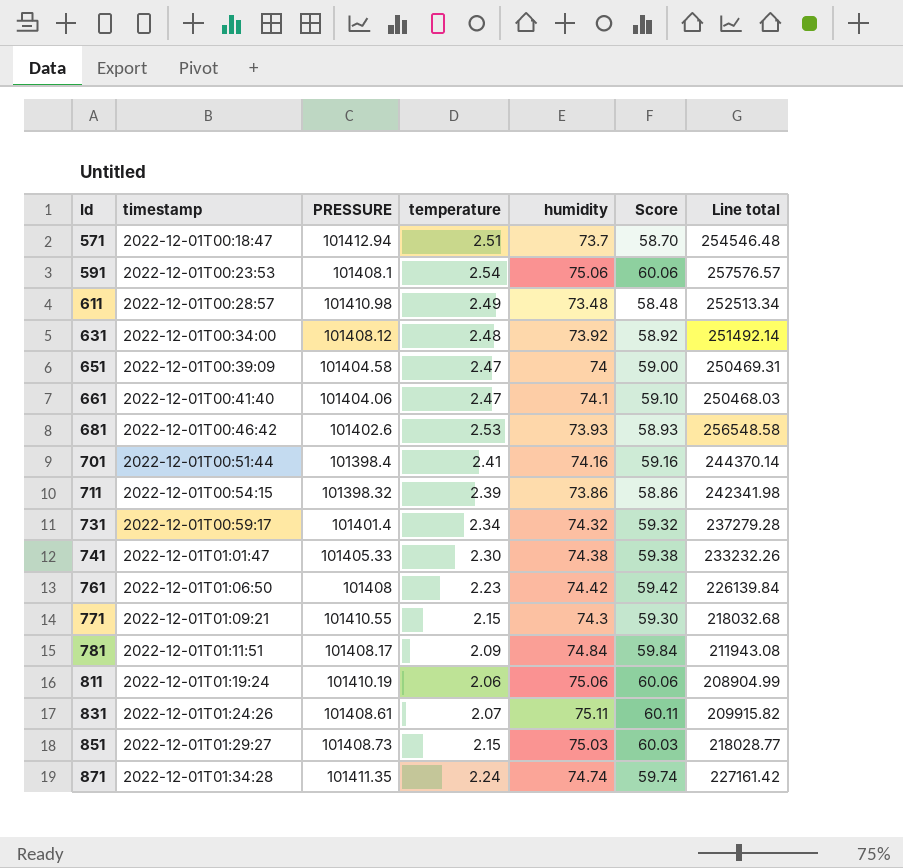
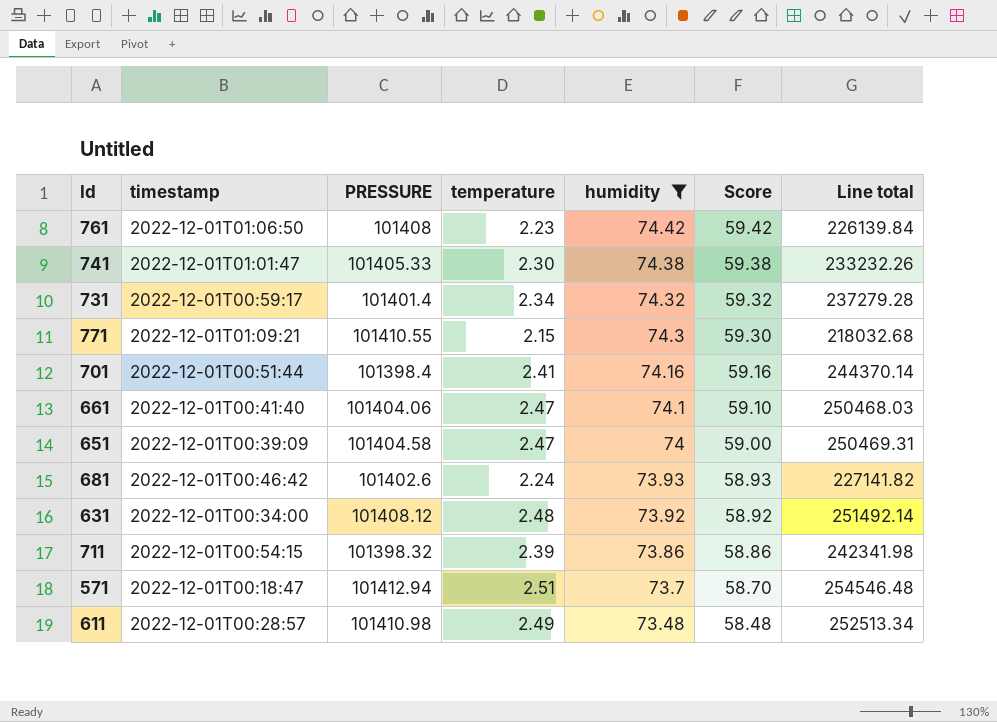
filter: none -> humidity <= 74.42
row order: Id ascending -> humidity descending
681 | temperature: 2.53 -> 2.24
681 | Line total: 256548.58 -> 227141.82

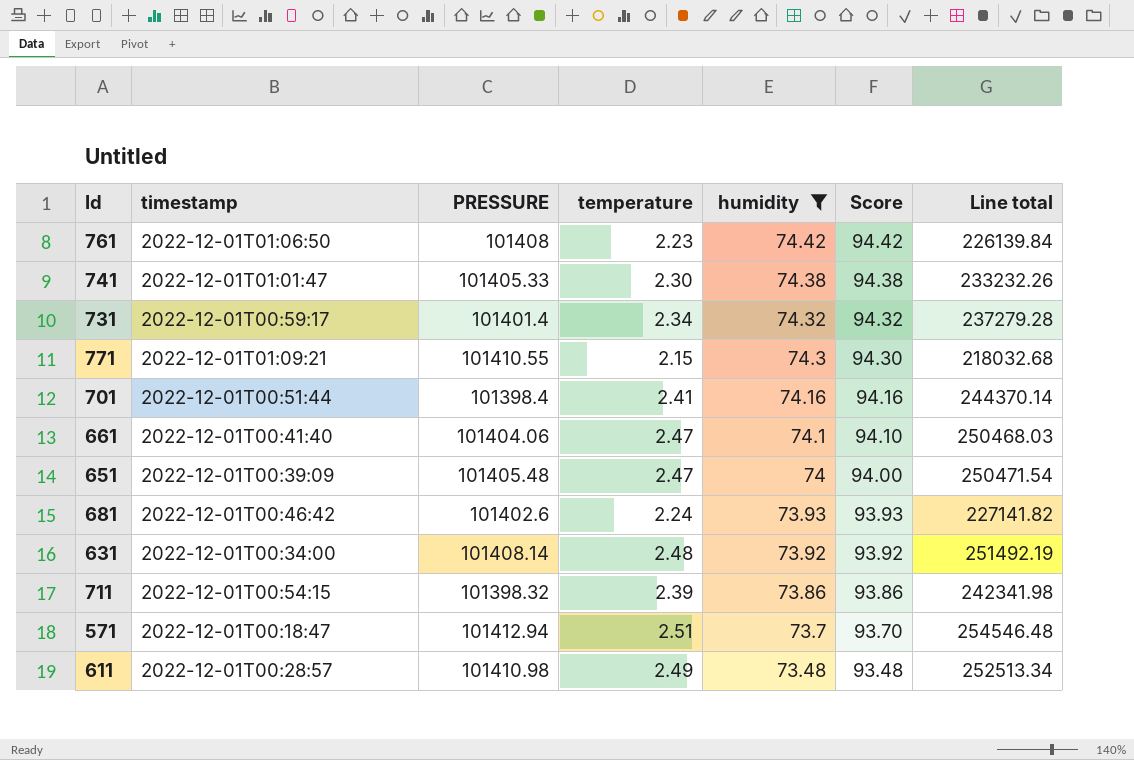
column Score | formula: [humidity] - 15 -> [humidity] + 20
651 | PRESSURE: 101404.58 -> 101405.48
651 | Line total: 250469.31 -> 250471.54
631 | PRESSURE: 101408.12 -> 101408.14
631 | Line total: 251492.14 -> 251492.19

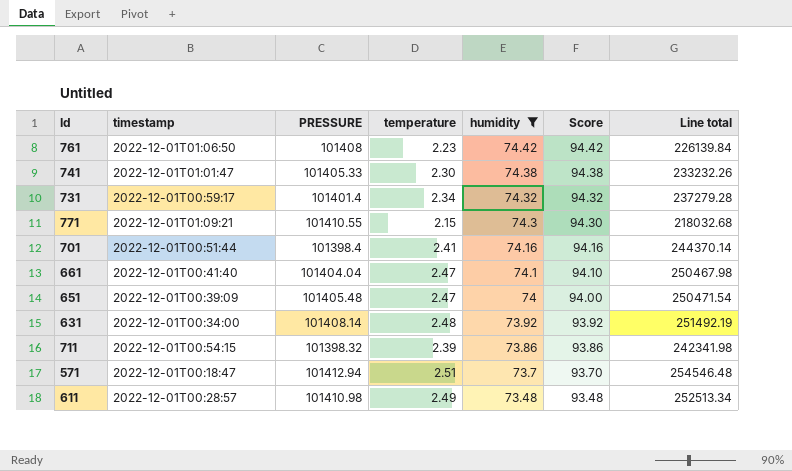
row 681: 2022-12-01T00:46:42 | 101402.6 | 2.24 | 73.93 | 93.93 | 227141.82 -> none
661 | PRESSURE: 101404.06 -> 101404.04
661 | Line total: 250468.03 -> 250467.98

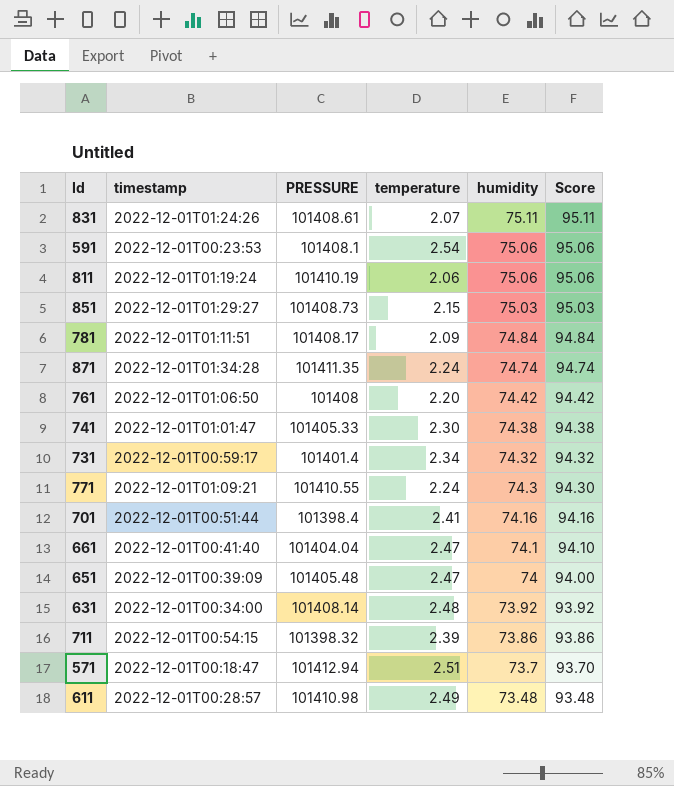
filter: humidity <= 74.42 -> none
column Line total | formula: [PRESSURE] * [temperature] -> none
761 | temperature: 2.23 -> 2.20
771 | temperature: 2.15 -> 2.24

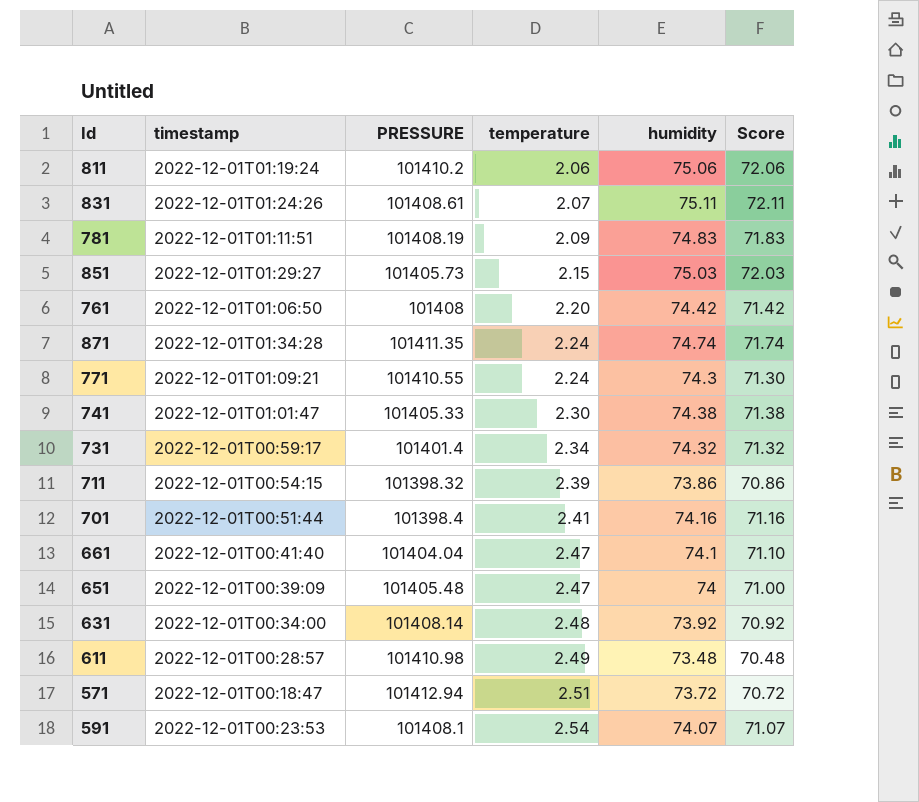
row order: humidity descending -> temperature ascending
column Score | formula: [humidity] + 20 -> [humidity] - 3
811 | PRESSURE: 101410.19 -> 101410.2
781 | PRESSURE: 101408.17 -> 101408.19
781 | humidity: 74.84 -> 74.83
851 | PRESSURE: 101408.73 -> 101405.73
571 | humidity: 73.7 -> 73.72
591 | humidity: 75.06 -> 74.07

